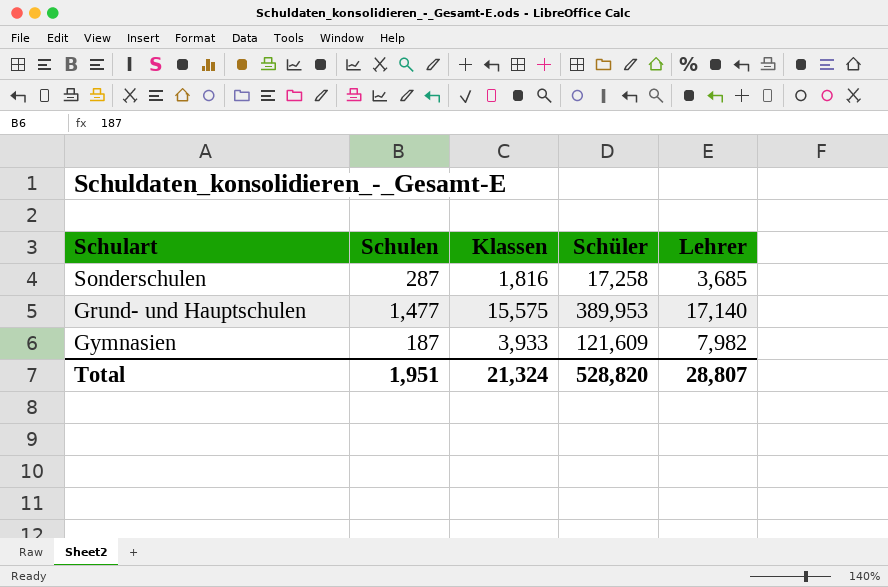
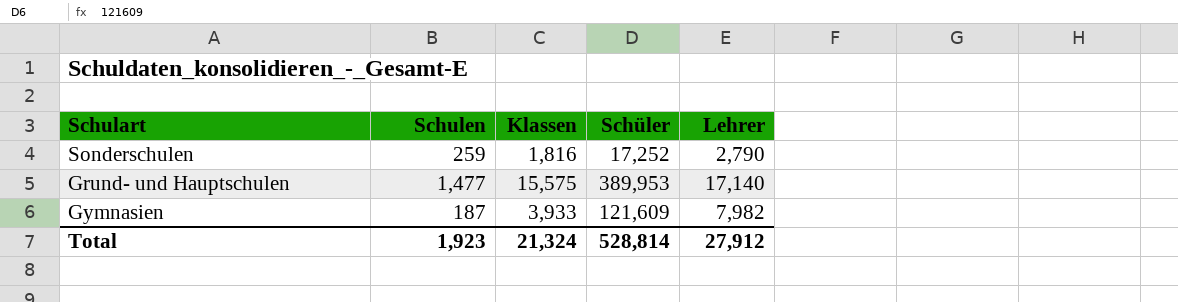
Sonderschulen | Schulen: 287 -> 259
Sonderschulen | Schüler: 17,258 -> 17,252
Sonderschulen | Lehrer: 3,685 -> 2,790
Total | Schulen: 1,951 -> 1,923
Total | Schüler: 528,820 -> 528,814
Total | Lehrer: 28,807 -> 27,912

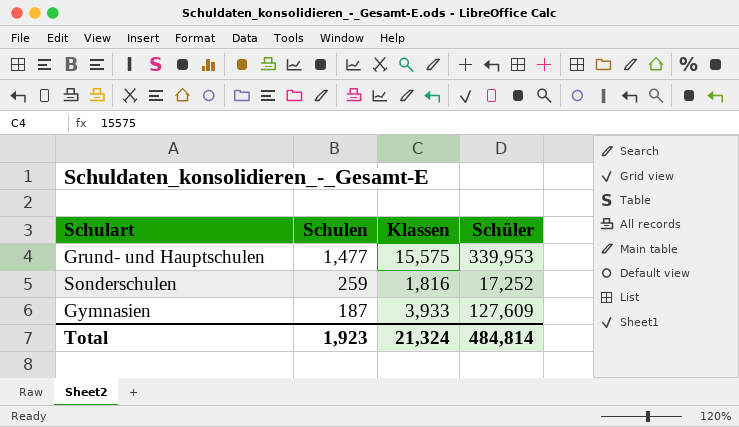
row order: none -> Schulen descending
column Lehrer | position: 5 -> none
Grund- und Hauptschulen | Schüler: 389,953 -> 339,953
Gymnasien | Schüler: 121,609 -> 127,609
Total | Schüler: 528,814 -> 484,814

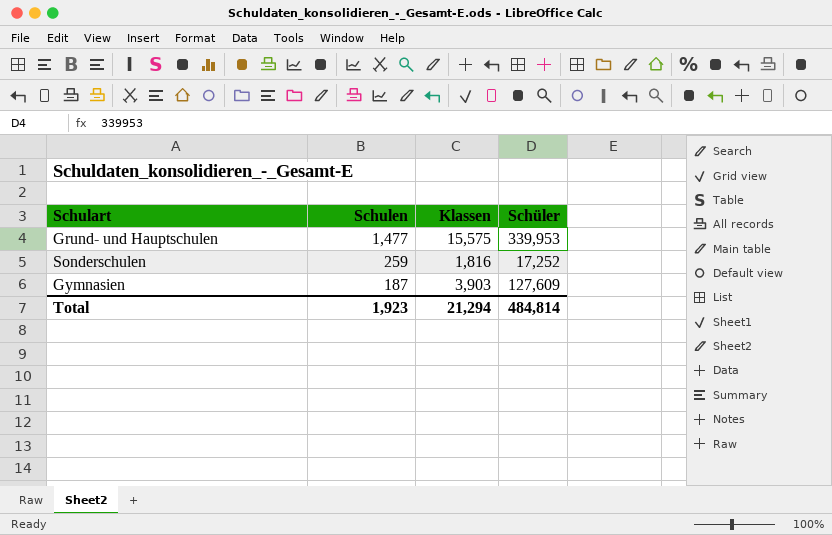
Gymnasien | Klassen: 3,933 -> 3,903
Total | Klassen: 21,324 -> 21,294

